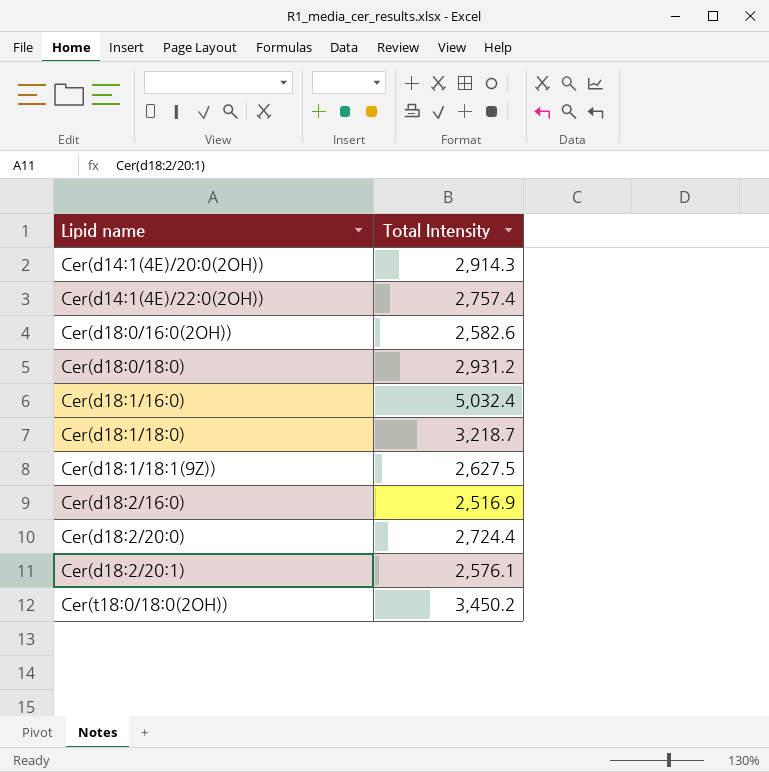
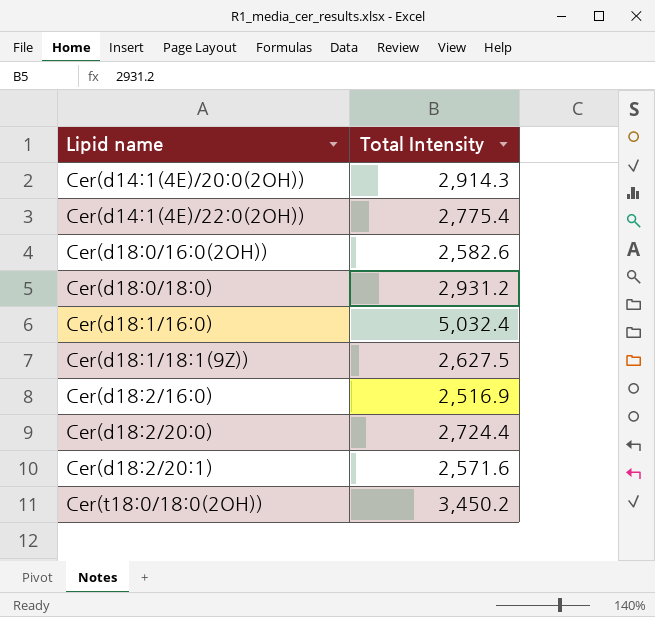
row Cer(d18:1/18:0): 3,218.7 -> none
Cer(d14:1(4E)/22:0(2OH)) | Total Intensity: 2,757.4 -> 2,775.4
Cer(d18:2/20:1) | Total Intensity: 2,576.1 -> 2,571.6

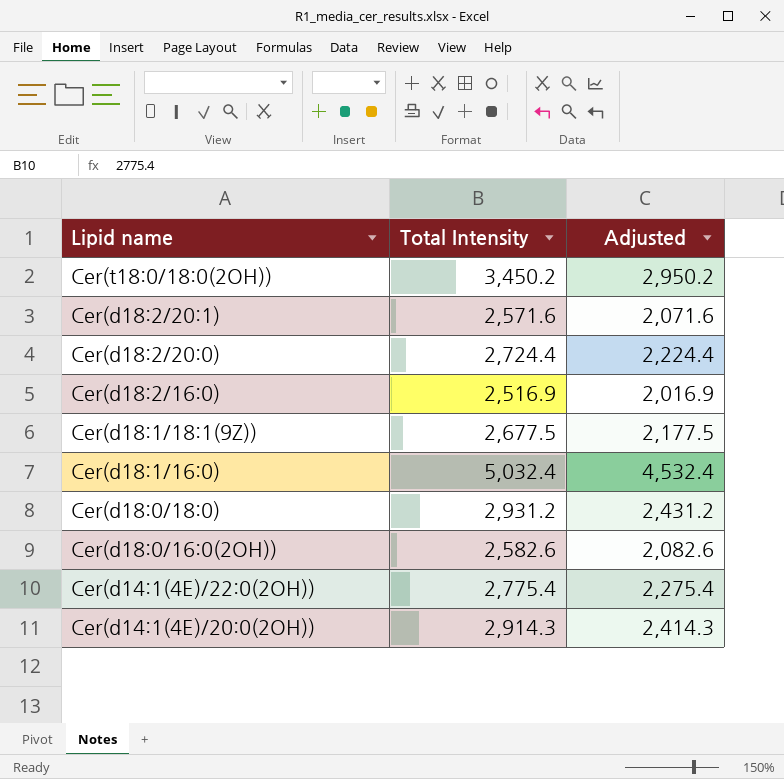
row order: Lipid name ascending -> Lipid name descending
column Adjusted | formula: none -> [Total Intensity] - 500
Cer(d18:1/18:1(9Z)) | Total Intensity: 2,627.5 -> 2,677.5

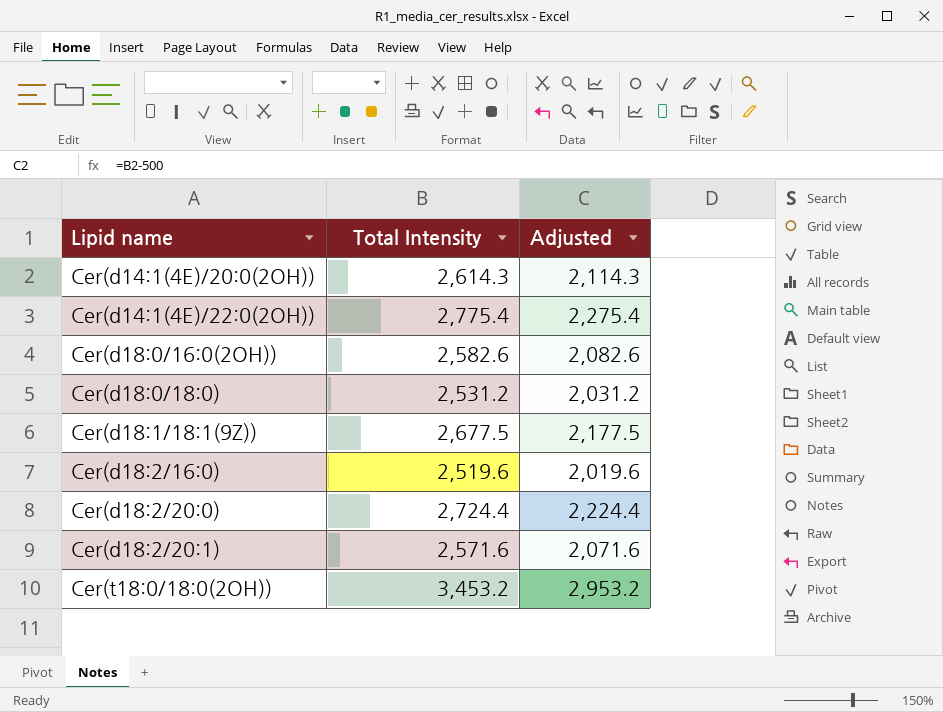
row order: Lipid name descending -> Lipid name ascending
row Cer(d18:1/16:0): 5,032.4 | 4,532.4 -> none
Cer(d14:1(4E)/20:0(2OH)) | Total Intensity: 2,914.3 -> 2,614.3
Cer(d14:1(4E)/20:0(2OH)) | Adjusted: 2,414.3 -> 2,114.3
Cer(d18:0/18:0) | Total Intensity: 2,931.2 -> 2,531.2
Cer(d18:0/18:0) | Adjusted: 2,431.2 -> 2,031.2
Cer(d18:2/16:0) | Total Intensity: 2,516.9 -> 2,519.6
Cer(d18:2/16:0) | Adjusted: 2,016.9 -> 2,019.6
Cer(t18:0/18:0(2OH)) | Total Intensity: 3,450.2 -> 3,453.2
Cer(t18:0/18:0(2OH)) | Adjusted: 2,950.2 -> 2,953.2

